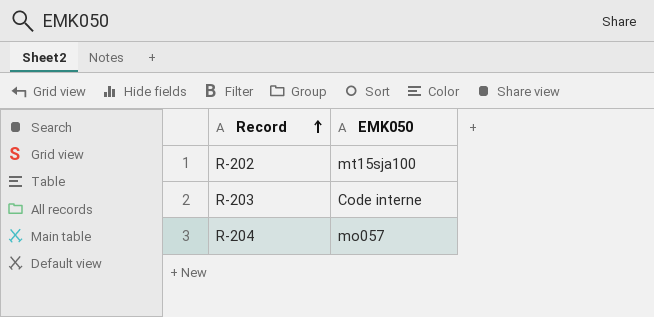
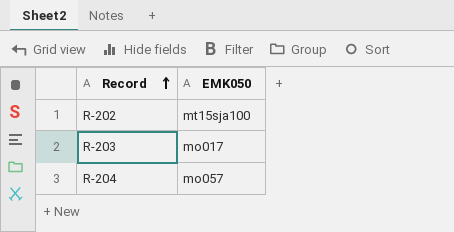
R-203 | EMK050: Code interne -> mo017

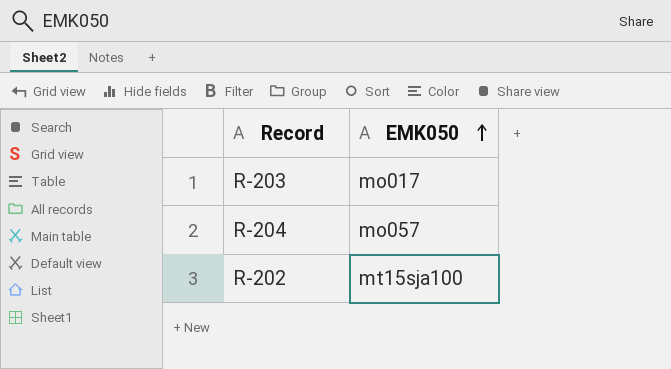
row order: Record ascending -> EMK050 ascending

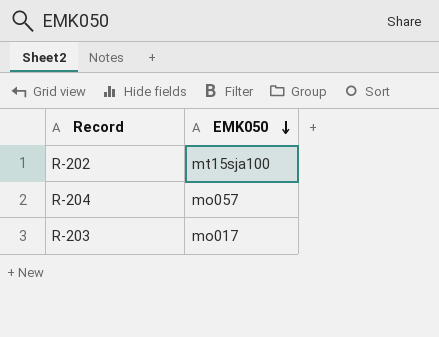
row order: EMK050 ascending -> EMK050 descending

